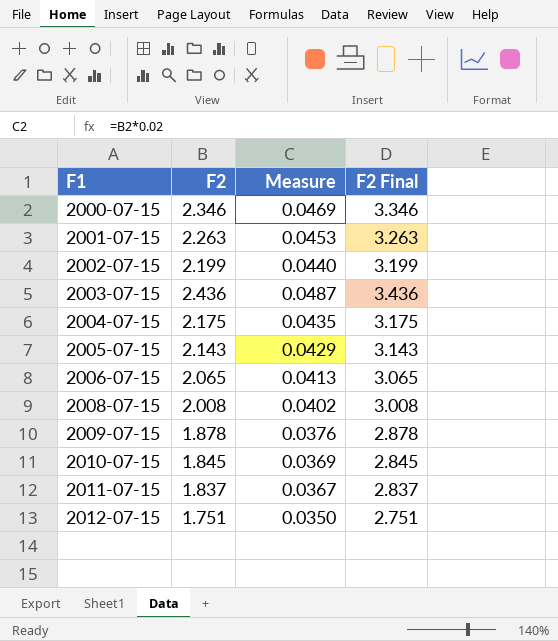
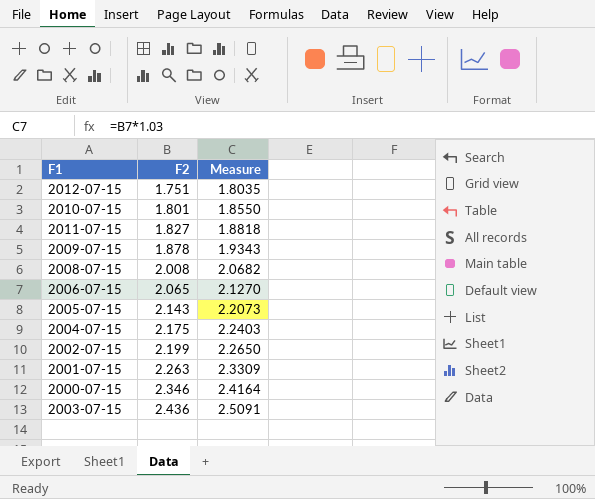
row order: F1 ascending -> F2 ascending
column F2 Final | formula: [F2] + 1 -> none
column Measure | formula: [F2] * 0.02 -> [F2] * 1.03
2010-07-15 | F2: 1.845 -> 1.801
2011-07-15 | F2: 1.837 -> 1.827

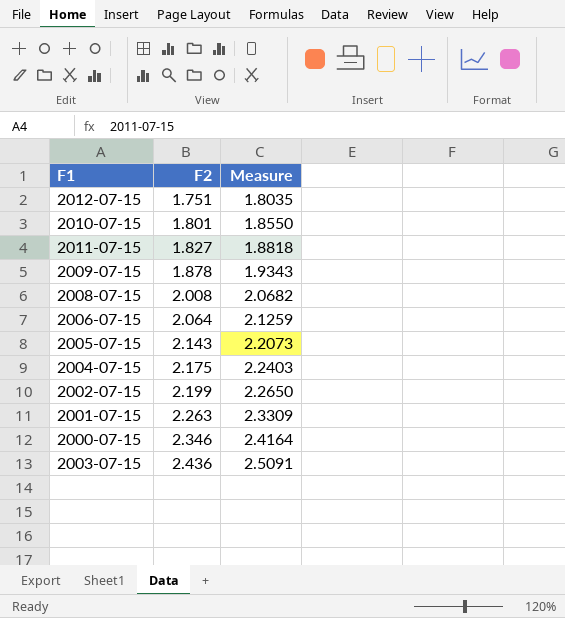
2006-07-15 | F2: 2.065 -> 2.064
2006-07-15 | Measure: 2.1270 -> 2.1259

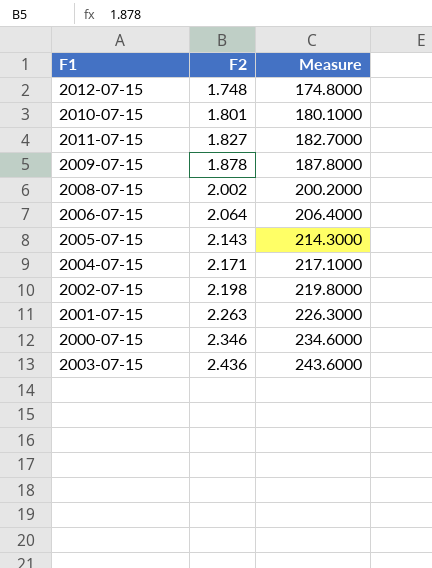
column Measure | formula: [F2] * 1.03 -> [F2] * 100
2012-07-15 | F2: 1.751 -> 1.748
2008-07-15 | F2: 2.008 -> 2.002
2004-07-15 | F2: 2.175 -> 2.171
2002-07-15 | F2: 2.199 -> 2.198

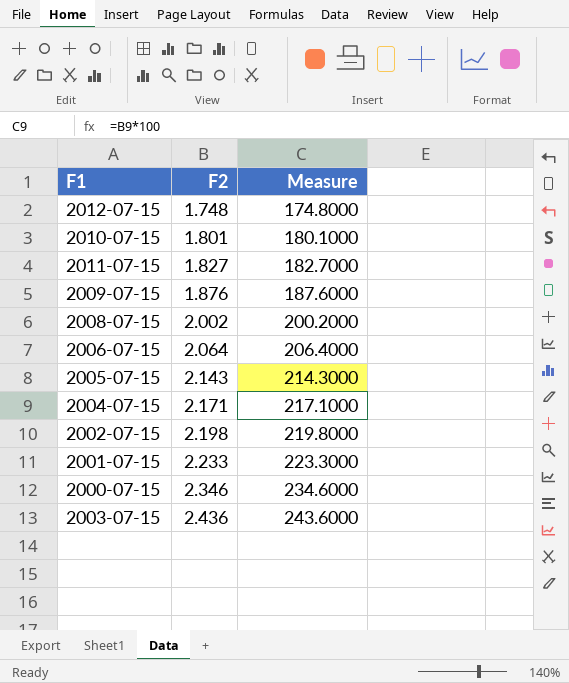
2009-07-15 | F2: 1.878 -> 1.876
2009-07-15 | Measure: 187.8000 -> 187.6000
2001-07-15 | F2: 2.263 -> 2.233
2001-07-15 | Measure: 226.3000 -> 223.3000

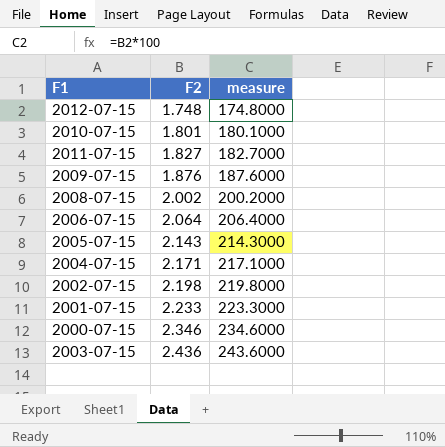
column name: Measure -> measure

